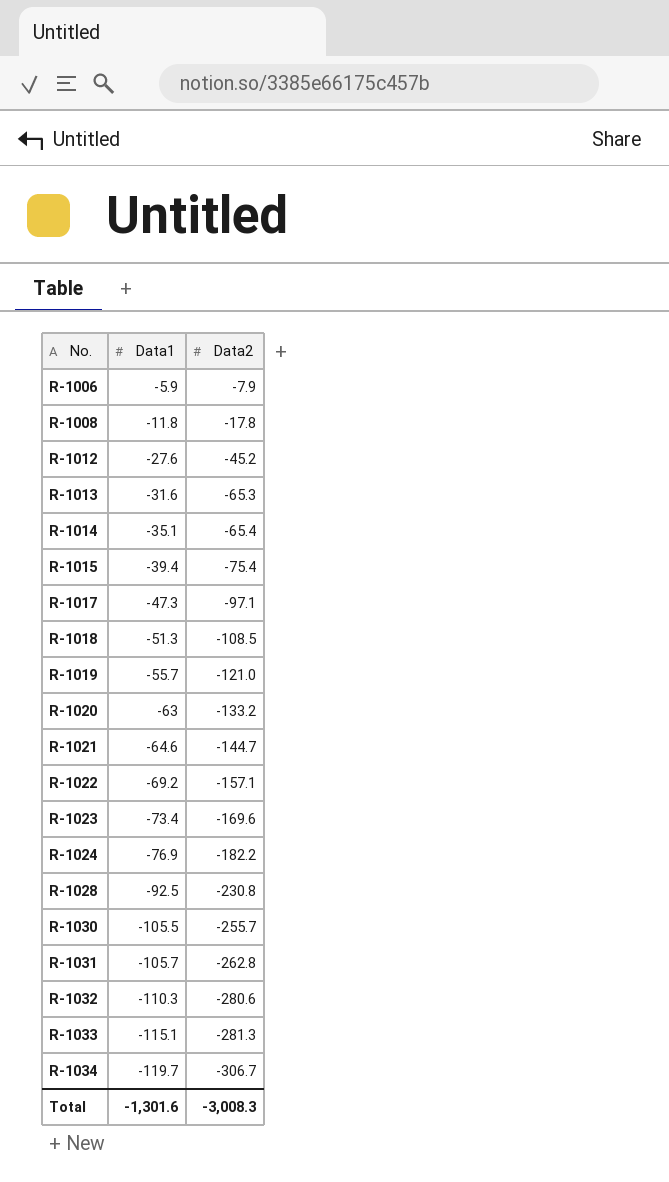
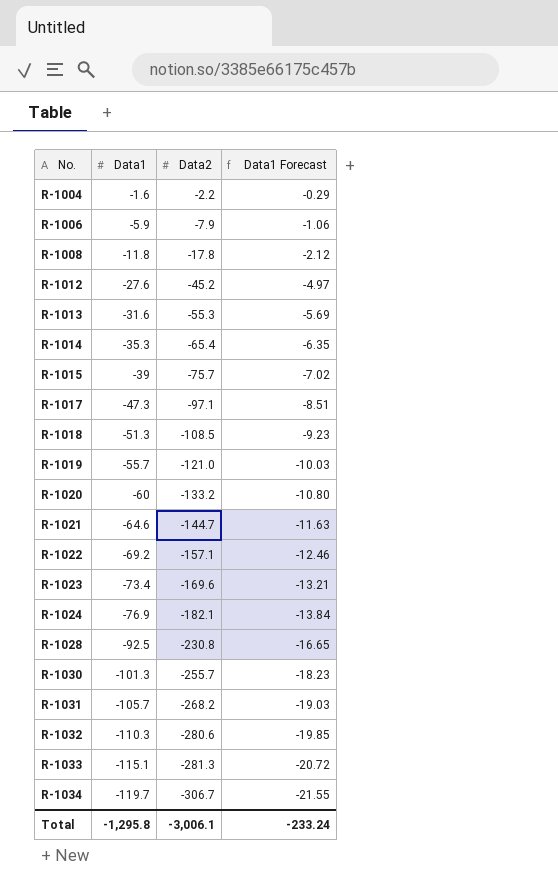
column Data1 Forecast | formula: none -> [Data1] * 0.18
row R-1004: none -> -1.6 | -2.2 | -0.29
R-1013 | Data2: -65.3 -> -55.3
R-1014 | Data1: -35.1 -> -35.3
R-1015 | Data1: -39.4 -> -39
R-1015 | Data2: -75.4 -> -75.7
R-1020 | Data1: -63 -> -60
R-1024 | Data2: -182.2 -> -182.1
R-1030 | Data1: -105.5 -> -101.3
R-1031 | Data2: -262.8 -> -268.2
Total | Data1: -1,301.6 -> -1,295.8
Total | Data2: -3,008.3 -> -3,006.1

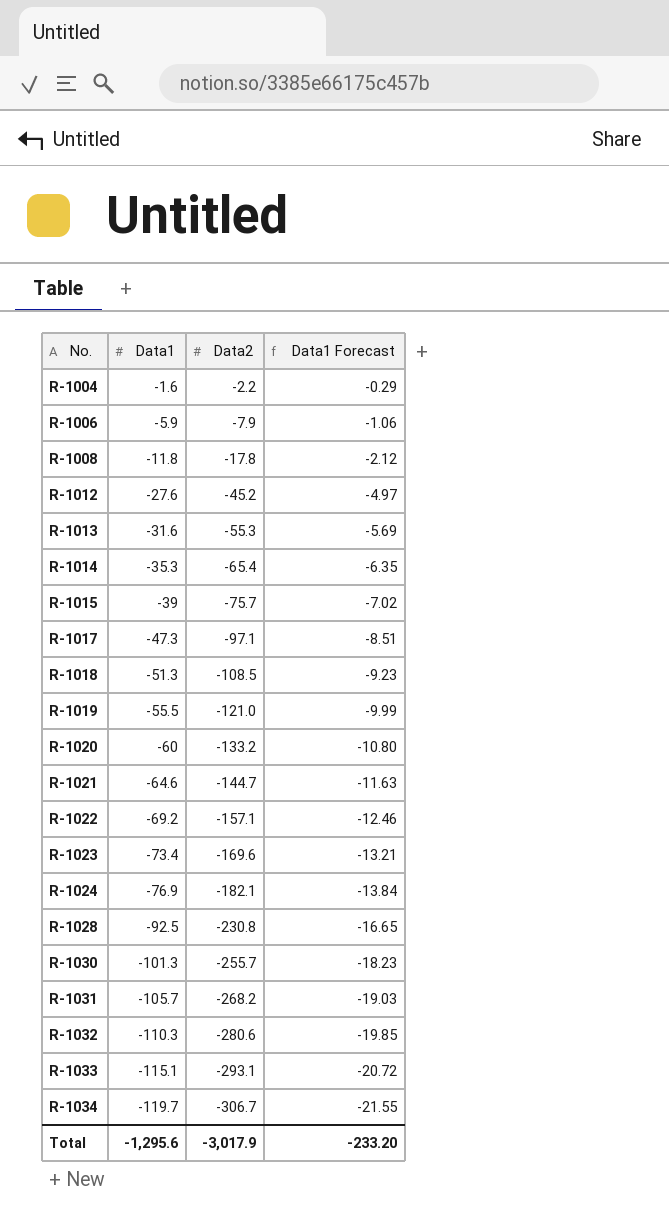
R-1019 | Data1: -55.7 -> -55.5
R-1019 | Data1 Forecast: -10.03 -> -9.99
R-1033 | Data2: -281.3 -> -293.1
Total | Data1: -1,295.8 -> -1,295.6
Total | Data2: -3,006.1 -> -3,017.9
Total | Data1 Forecast: -233.24 -> -233.20

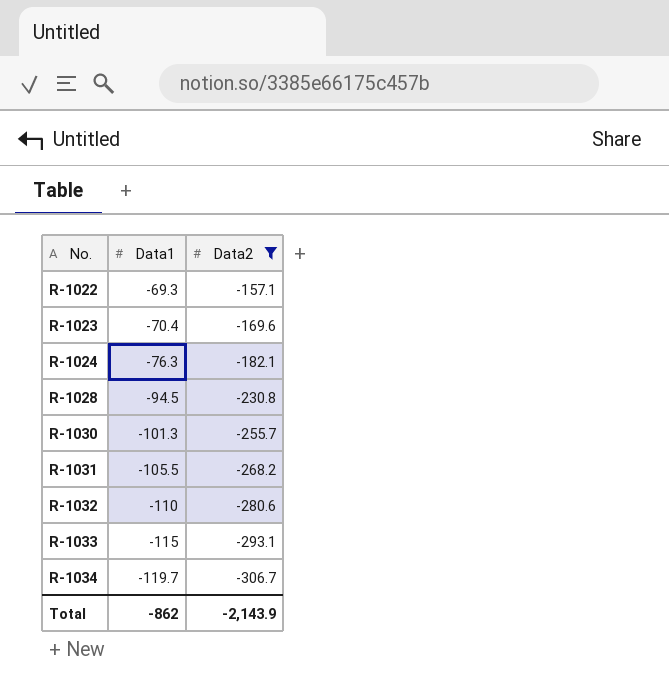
filter: none -> Data2 <= -157.1
column Data1 Forecast | formula: [Data1] * 0.18 -> none
R-1022 | Data1: -69.2 -> -69.3
R-1023 | Data1: -73.4 -> -70.4
R-1024 | Data1: -76.9 -> -76.3
R-1028 | Data1: -92.5 -> -94.5
R-1031 | Data1: -105.7 -> -105.5
R-1032 | Data1: -110.3 -> -110
R-1033 | Data1: -115.1 -> -115
Total | Data1: -1,295.6 -> -862
Total | Data2: -3,017.9 -> -2,143.9

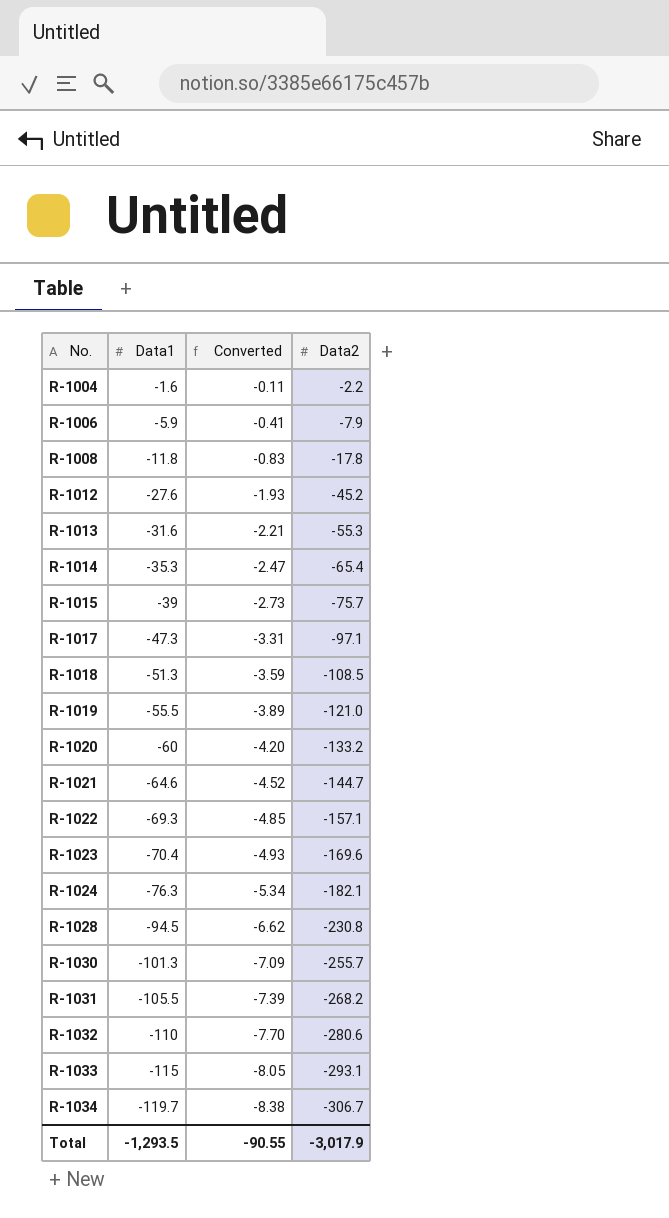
filter: Data2 <= -157.1 -> none
column Converted | formula: none -> [Data1] * 0.07
Total | Data1: -862 -> -1,293.5
Total | Data2: -2,143.9 -> -3,017.9

